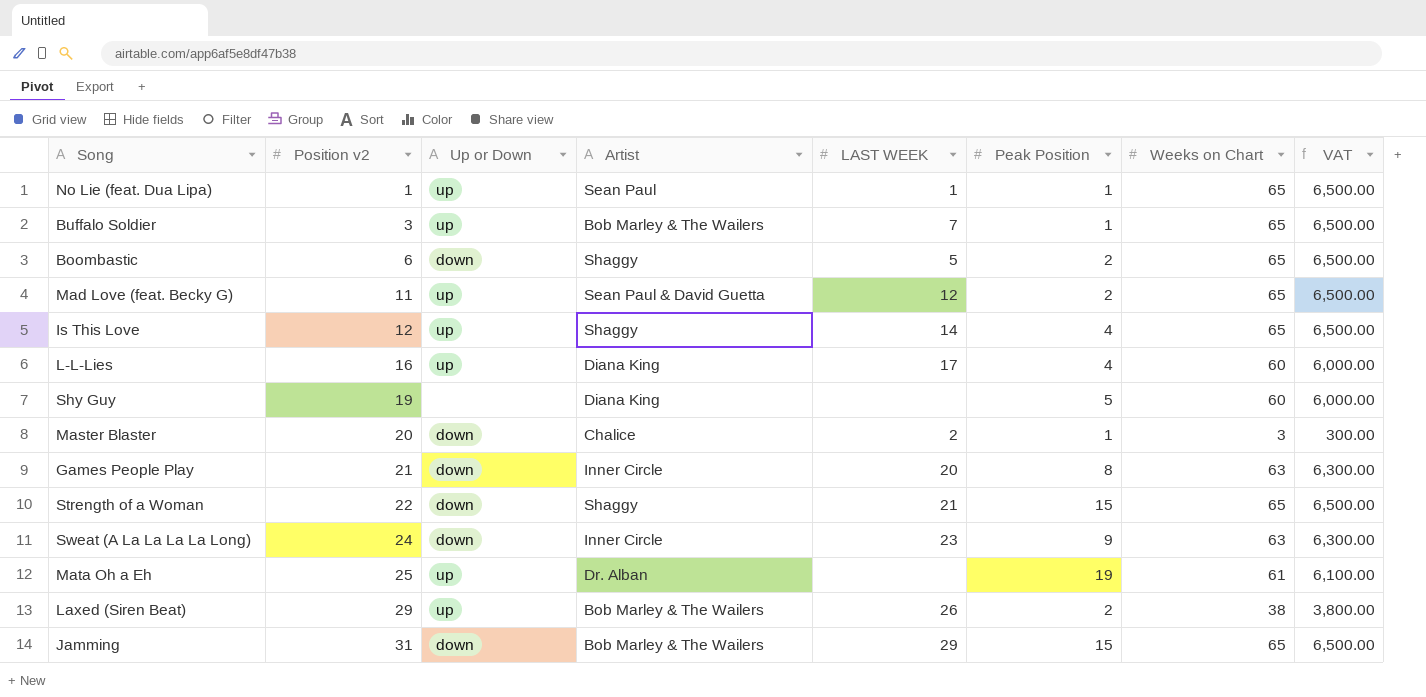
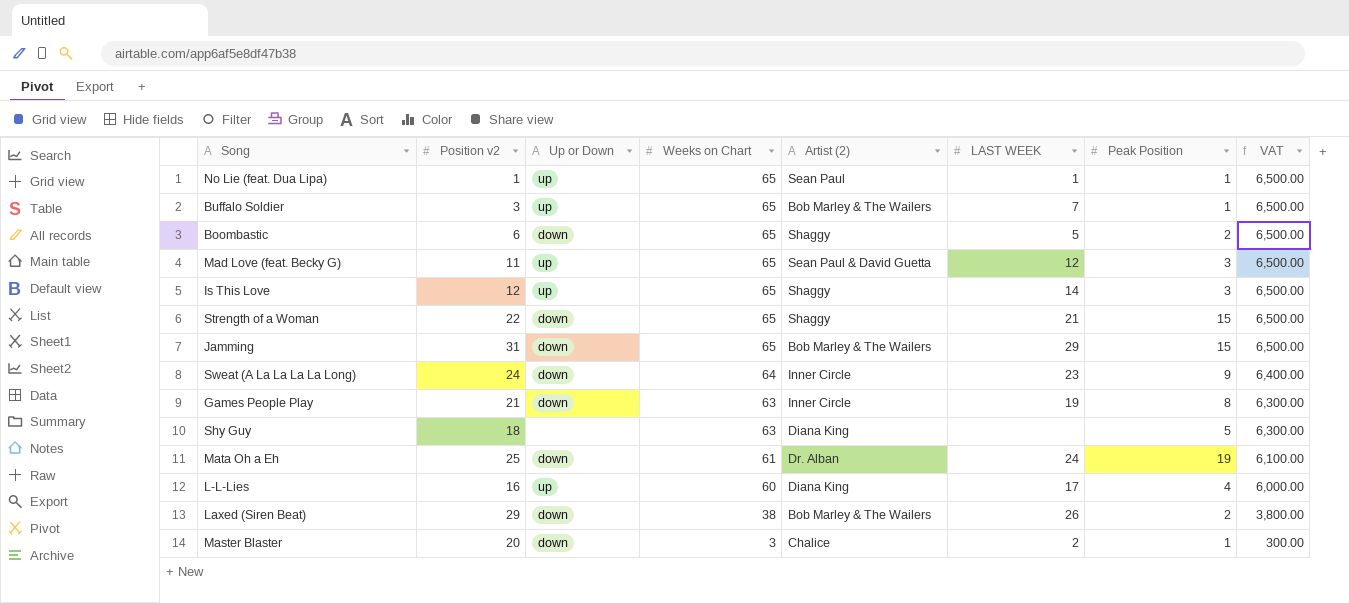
row order: Position v2 ascending -> Weeks on Chart descending
column Weeks on Chart | position: 7 -> 4
column name: Artist -> Artist (2)
Mad Love (feat. Becky G) | Peak Position: 2 -> 3
Is This Love | Peak Position: 4 -> 3
Sweat (A La La La La Long) | Weeks on Chart: 63 -> 64
Sweat (A La La La La Long) | VAT: 6,300.00 -> 6,400.00
Games People Play | LAST WEEK: 20 -> 19
Shy Guy | Position v2: 19 -> 18
Shy Guy | Weeks on Chart: 60 -> 63
Shy Guy | VAT: 6,000.00 -> 6,300.00
Mata Oh a Eh | Up or Down: up -> down
Mata Oh a Eh | LAST WEEK: none -> 24
Laxed (Siren Beat) | Up or Down: up -> down

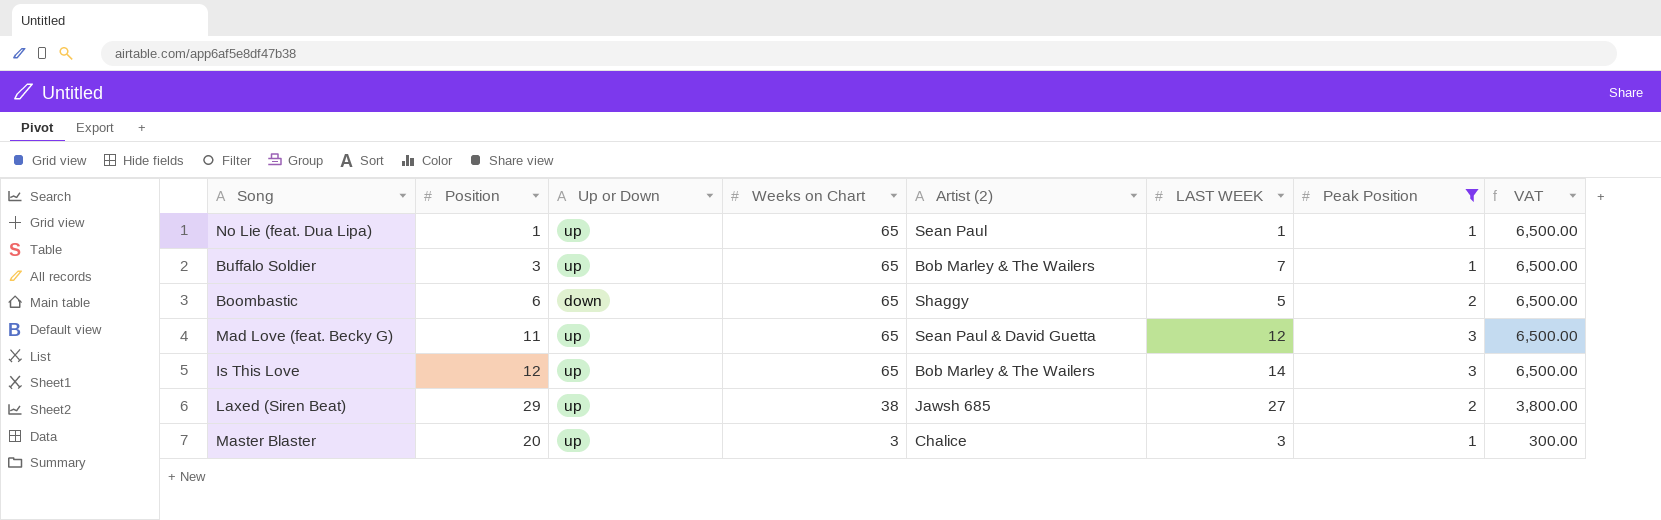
filter: none -> Peak Position <= 3
column name: Position v2 -> Position
Is This Love | Artist (2): Shaggy -> Bob Marley & The Wailers
Laxed (Siren Beat) | Up or Down: down -> up
Laxed (Siren Beat) | Artist (2): Bob Marley & The Wailers -> Jawsh 685
Laxed (Siren Beat) | LAST WEEK: 26 -> 27
Master Blaster | Up or Down: down -> up
Master Blaster | LAST WEEK: 2 -> 3

